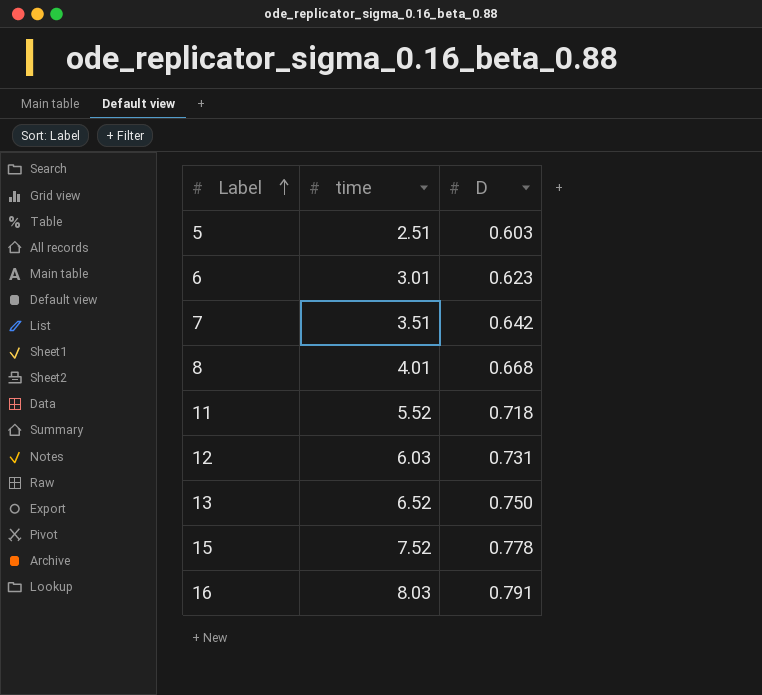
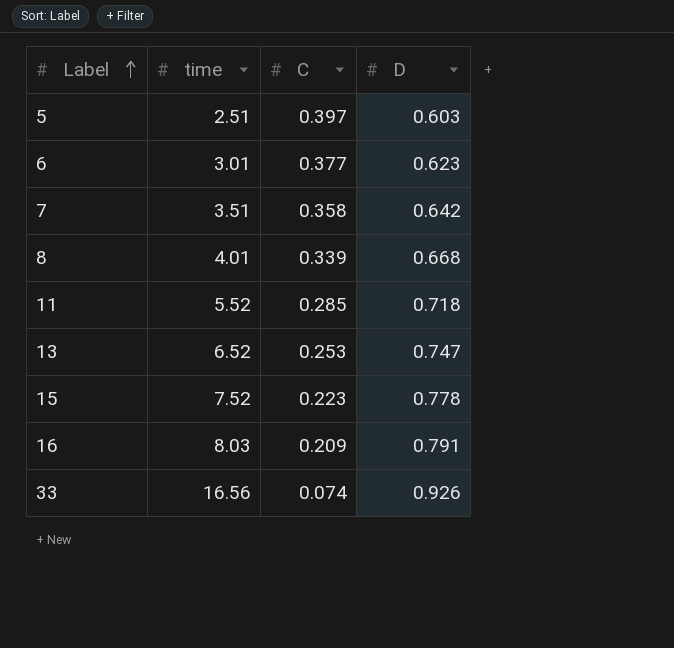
column C | position: none -> 3
row 12: 6.03 | 0.731 -> none
13 | D: 0.750 -> 0.747
row 33: none -> 16.56 | 0.074 | 0.926

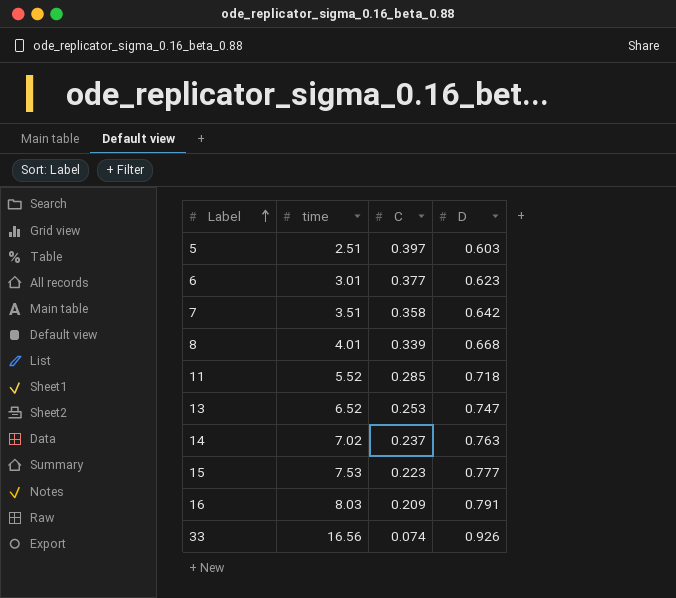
row 14: none -> 7.02 | 0.237 | 0.763
15 | time: 7.52 -> 7.53
15 | D: 0.778 -> 0.777

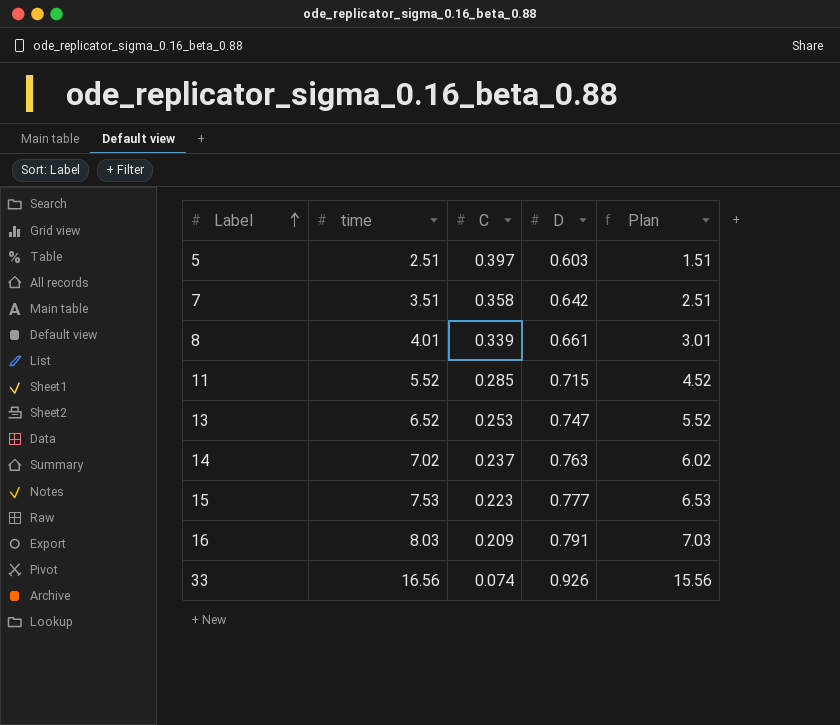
column Plan | formula: none -> [time] - 1
row 6: 3.01 | 0.377 | 0.623 -> none
8 | D: 0.668 -> 0.661
11 | D: 0.718 -> 0.715

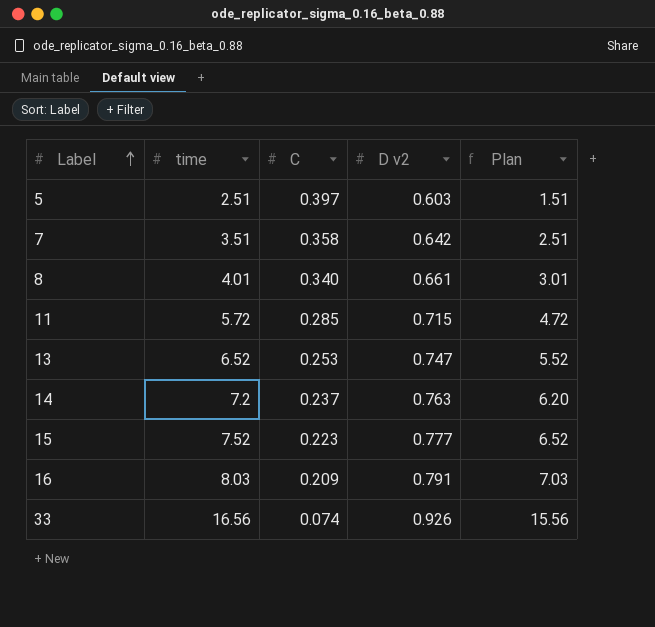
column name: D -> D v2
8 | C: 0.339 -> 0.340
11 | time: 5.52 -> 5.72
11 | Plan: 4.52 -> 4.72
14 | time: 7.02 -> 7.2
14 | Plan: 6.02 -> 6.20
15 | time: 7.53 -> 7.52
15 | Plan: 6.53 -> 6.52

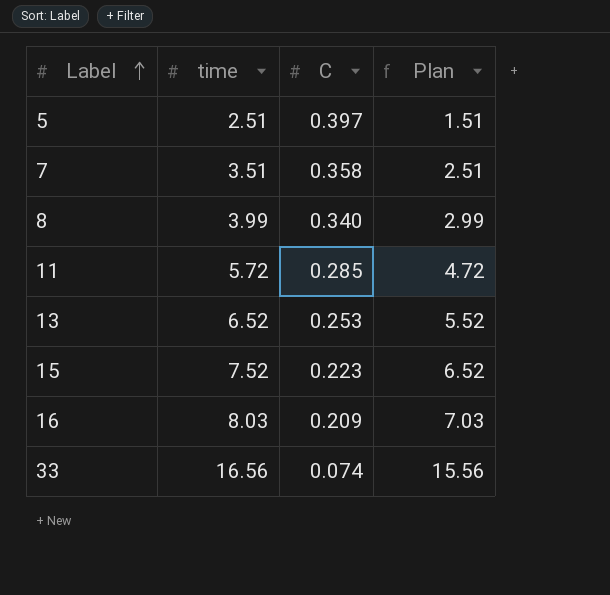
column D v2 | position: 4 -> none
row 14: 7.2 | 0.237 | 0.763 | 6.20 -> none
8 | time: 4.01 -> 3.99
8 | Plan: 3.01 -> 2.99

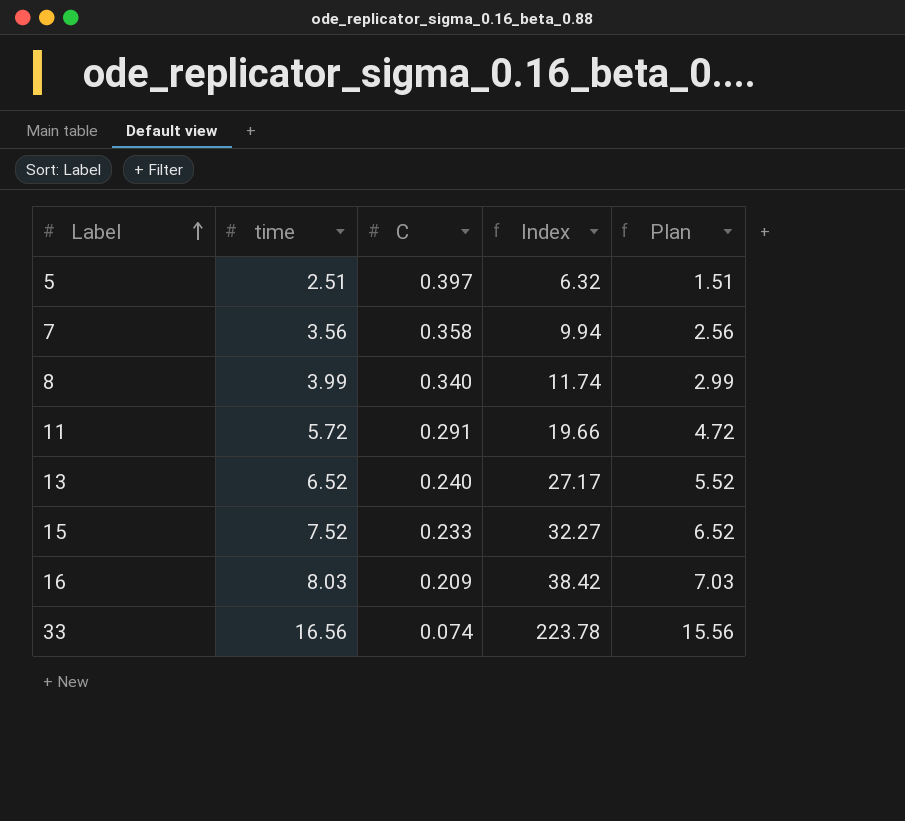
column Index | formula: none -> [time] / [C]
7 | time: 3.51 -> 3.56
7 | Plan: 2.51 -> 2.56
11 | C: 0.285 -> 0.291
13 | C: 0.253 -> 0.240
15 | C: 0.223 -> 0.233

